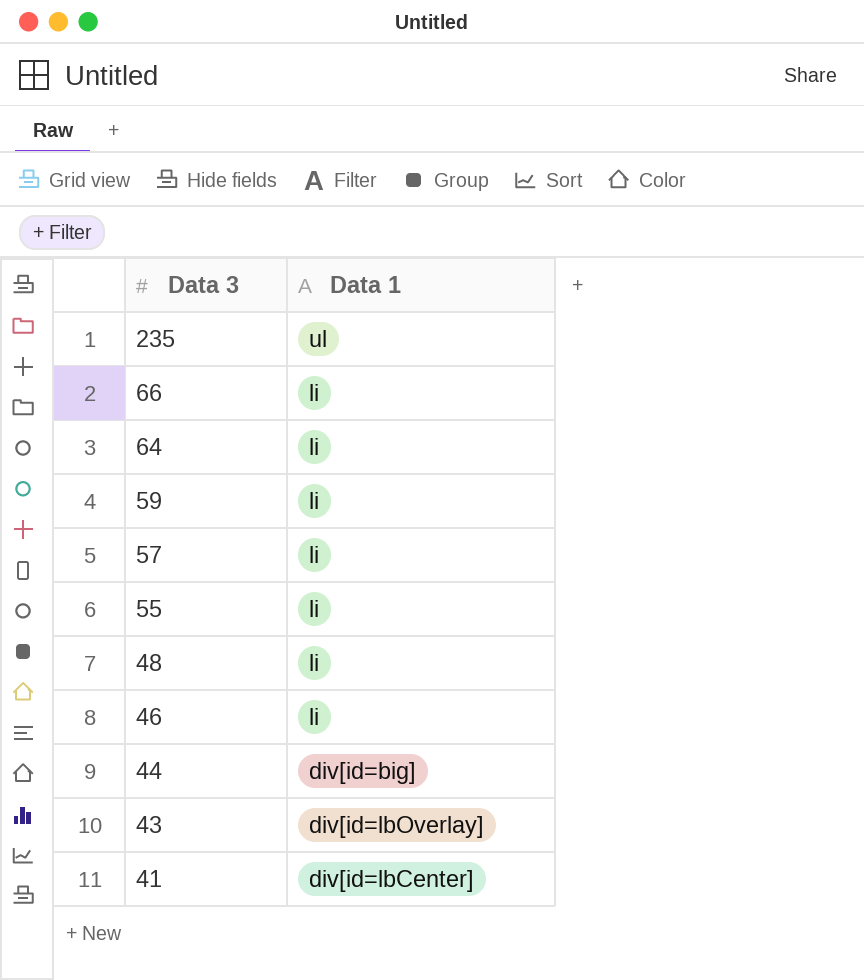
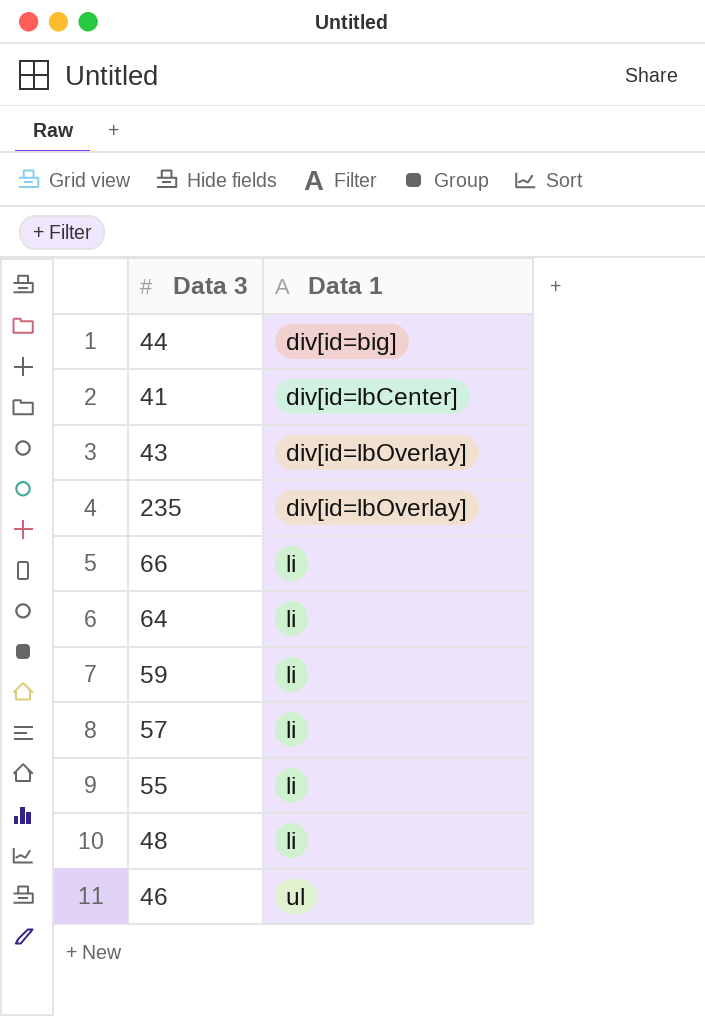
row order: Data 3 descending -> Data 1 ascending
235 | Data 1: ul -> div[id=lbOverlay]
46 | Data 1: li -> ul

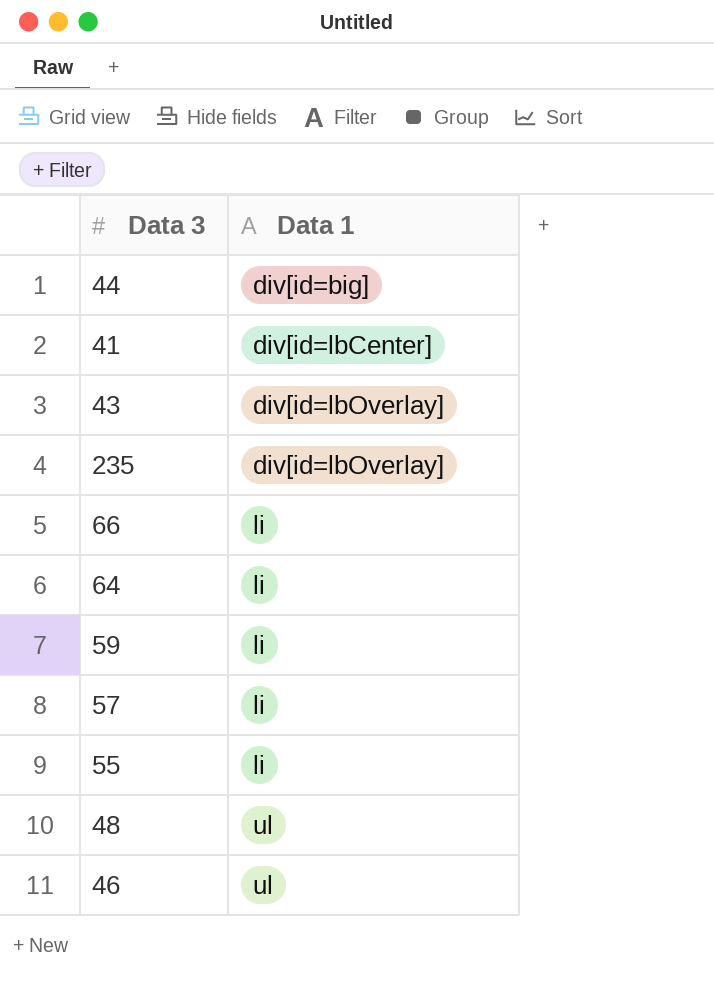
48 | Data 1: li -> ul

